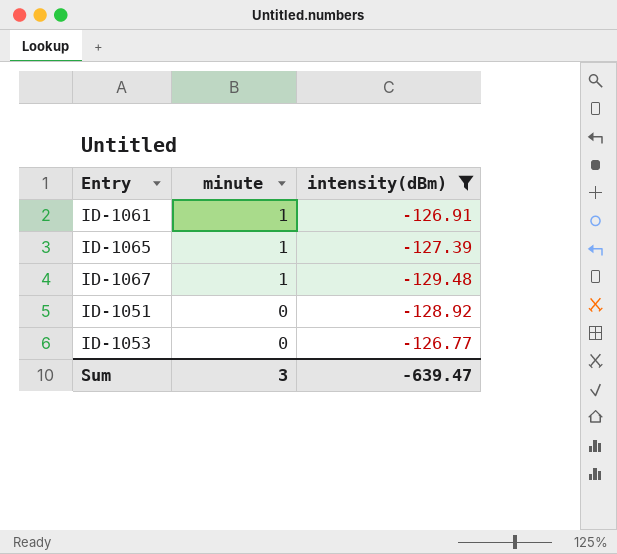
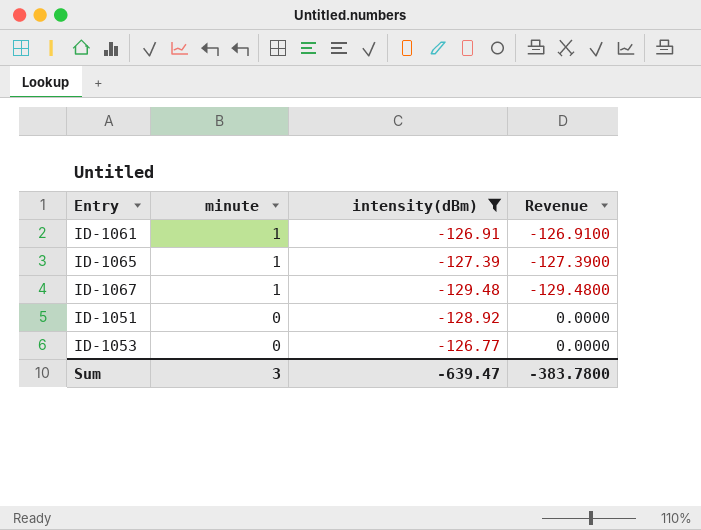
column Revenue | formula: none -> [minute] * [intensity(dBm)]

